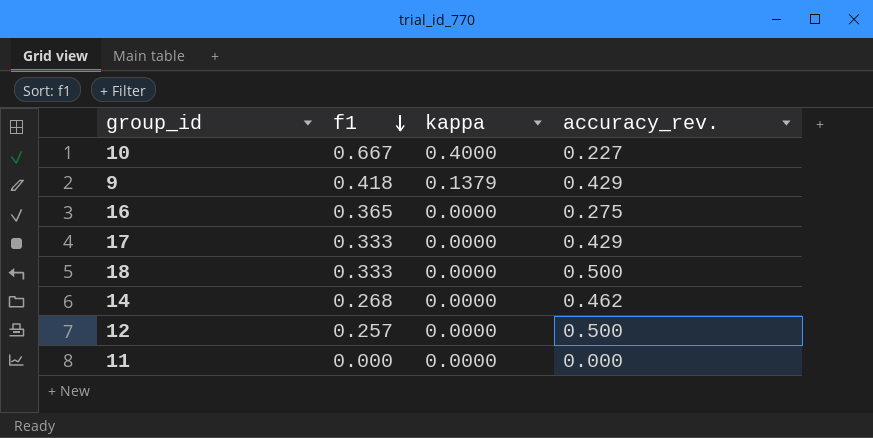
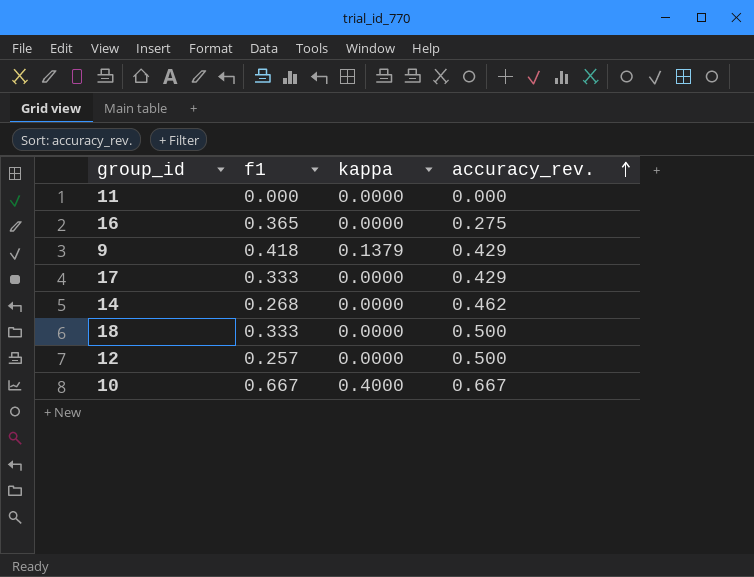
row order: f1 descending -> accuracy_rev. ascending
10 | accuracy_rev.: 0.227 -> 0.667

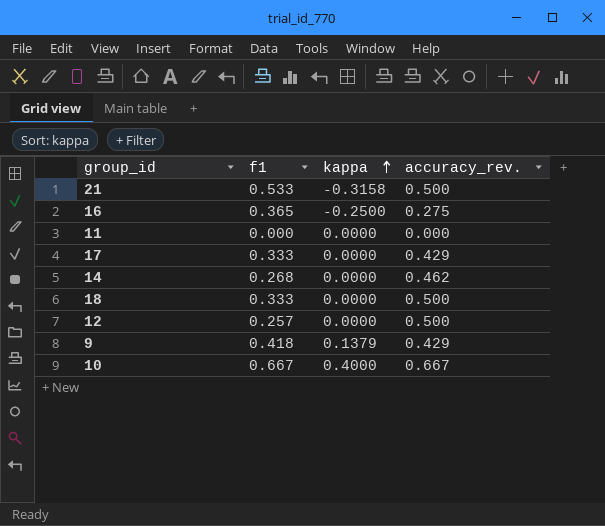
row order: accuracy_rev. ascending -> kappa ascending
row 21: none -> 0.533 | -0.3158 | 0.500
16 | kappa: 0.0000 -> -0.2500

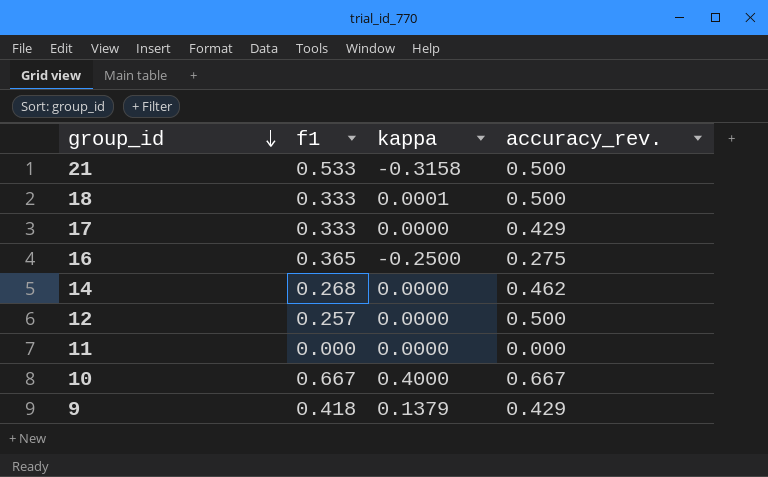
row order: kappa ascending -> group_id descending
18 | kappa: 0.0000 -> 0.0001

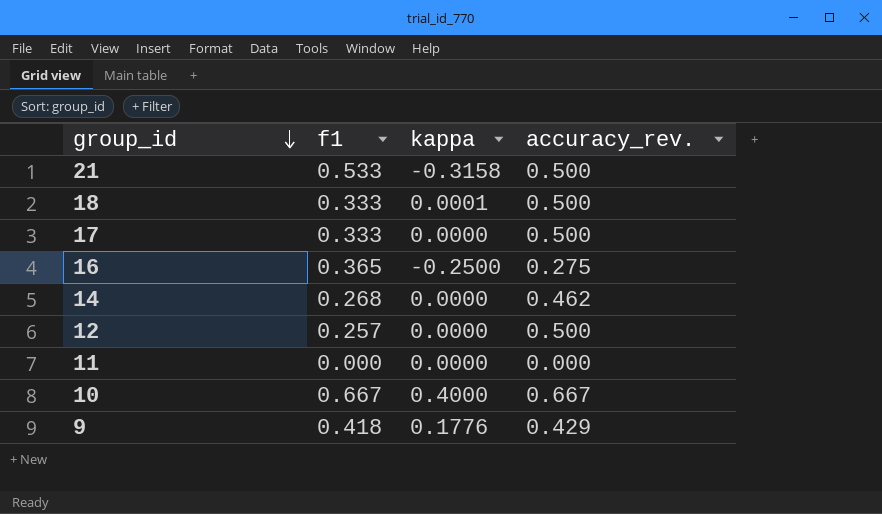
17 | accuracy_rev.: 0.429 -> 0.500
9 | kappa: 0.1379 -> 0.1776

